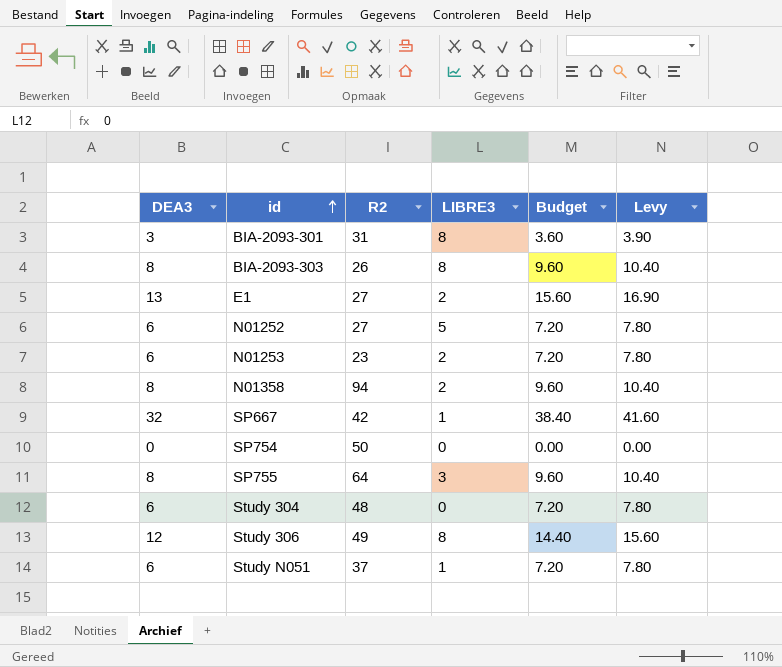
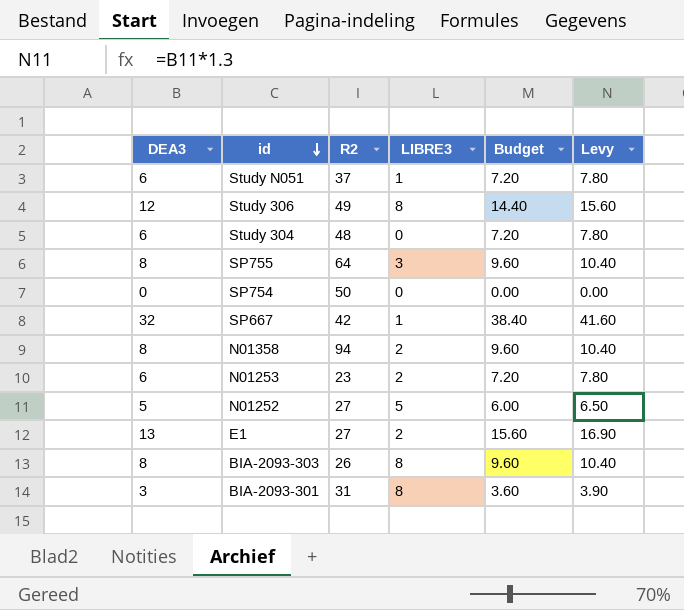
row order: id ascending -> id descending
N01252 | DEA3: 6 -> 5
N01252 | Budget: 7.20 -> 6.00
N01252 | Levy: 7.80 -> 6.50

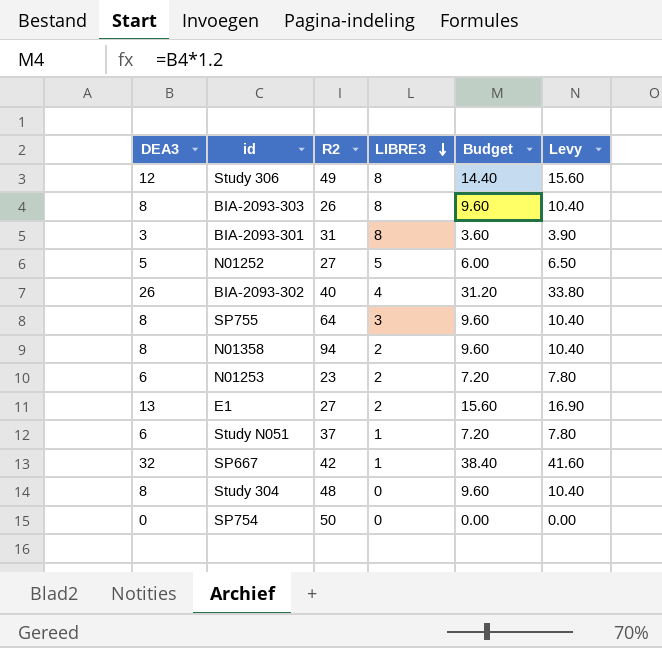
row order: id descending -> LIBRE3 descending
row BIA-2093-302: none -> 26 | 40 | 4 | 31.20 | 33.80
Study 304 | DEA3: 6 -> 8
Study 304 | Budget: 7.20 -> 9.60
Study 304 | Levy: 7.80 -> 10.40

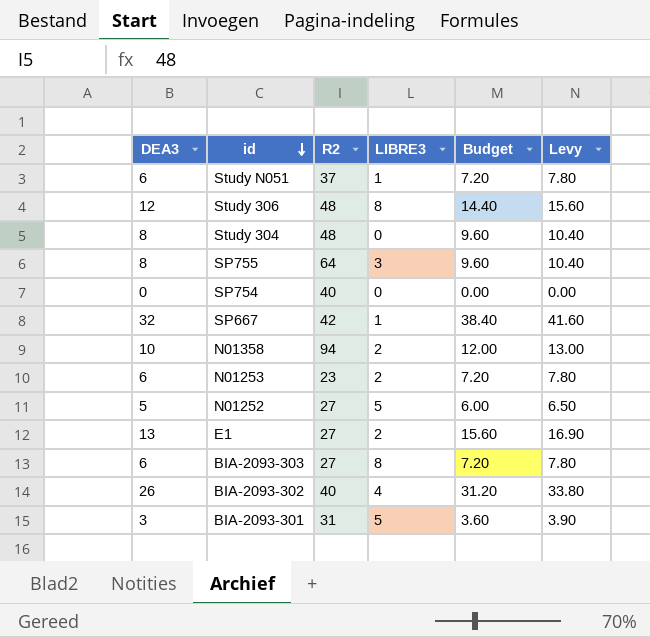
row order: LIBRE3 descending -> id descending
Study 306 | R2: 49 -> 48
SP754 | R2: 50 -> 40
N01358 | DEA3: 8 -> 10
N01358 | Budget: 9.60 -> 12.00
N01358 | Levy: 10.40 -> 13.00
BIA-2093-303 | DEA3: 8 -> 6
BIA-2093-303 | R2: 26 -> 27
BIA-2093-303 | Budget: 9.60 -> 7.20
BIA-2093-303 | Levy: 10.40 -> 7.80
BIA-2093-301 | LIBRE3: 8 -> 5

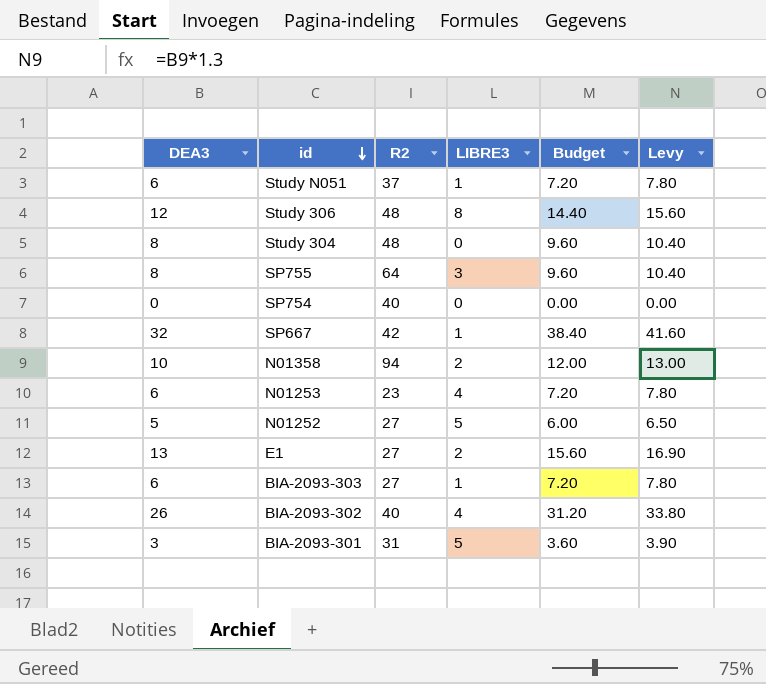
N01253 | LIBRE3: 2 -> 4
BIA-2093-303 | LIBRE3: 8 -> 1

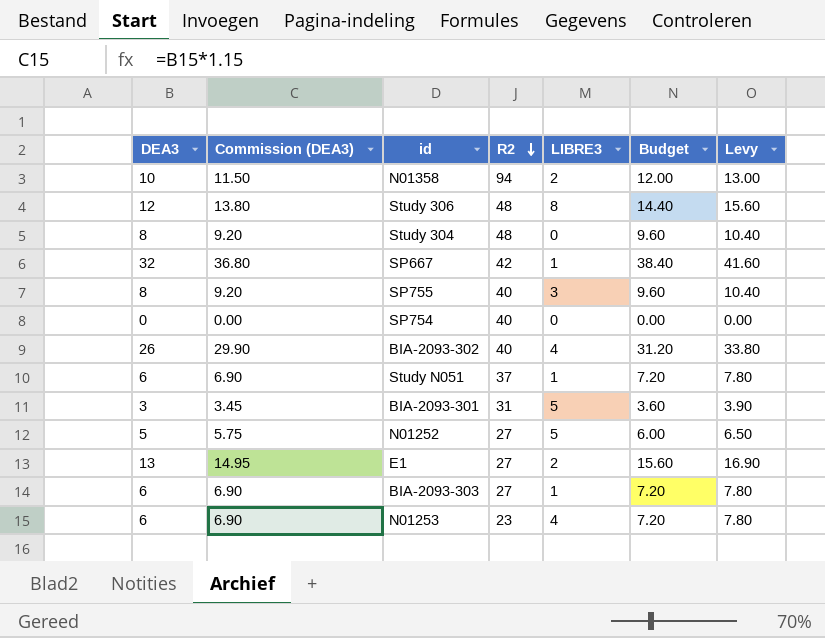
row order: id descending -> R2 descending
column Commission (DEA3) | formula: none -> [DEA3] * 1.15
SP755 | R2: 64 -> 40

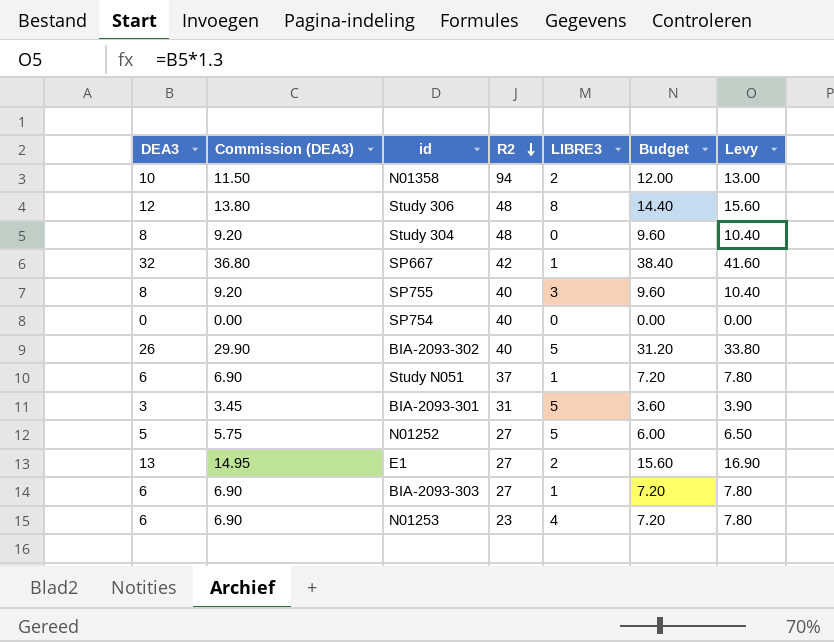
BIA-2093-302 | LIBRE3: 4 -> 5

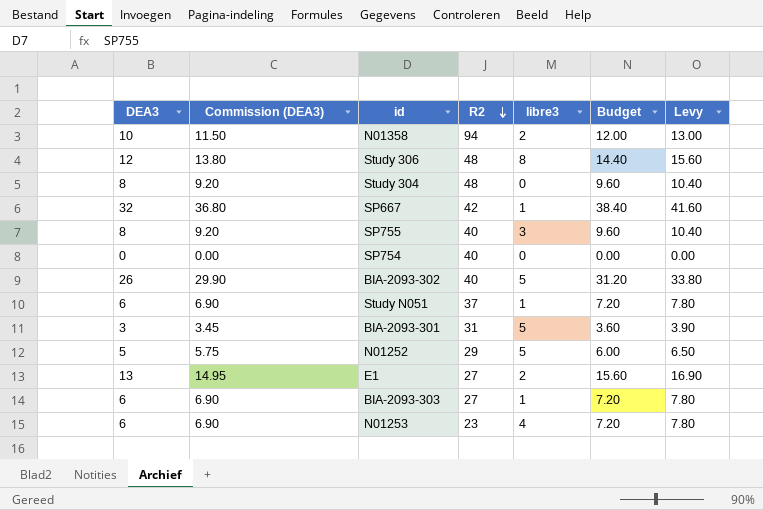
column name: LIBRE3 -> libre3
N01252 | R2: 27 -> 29

